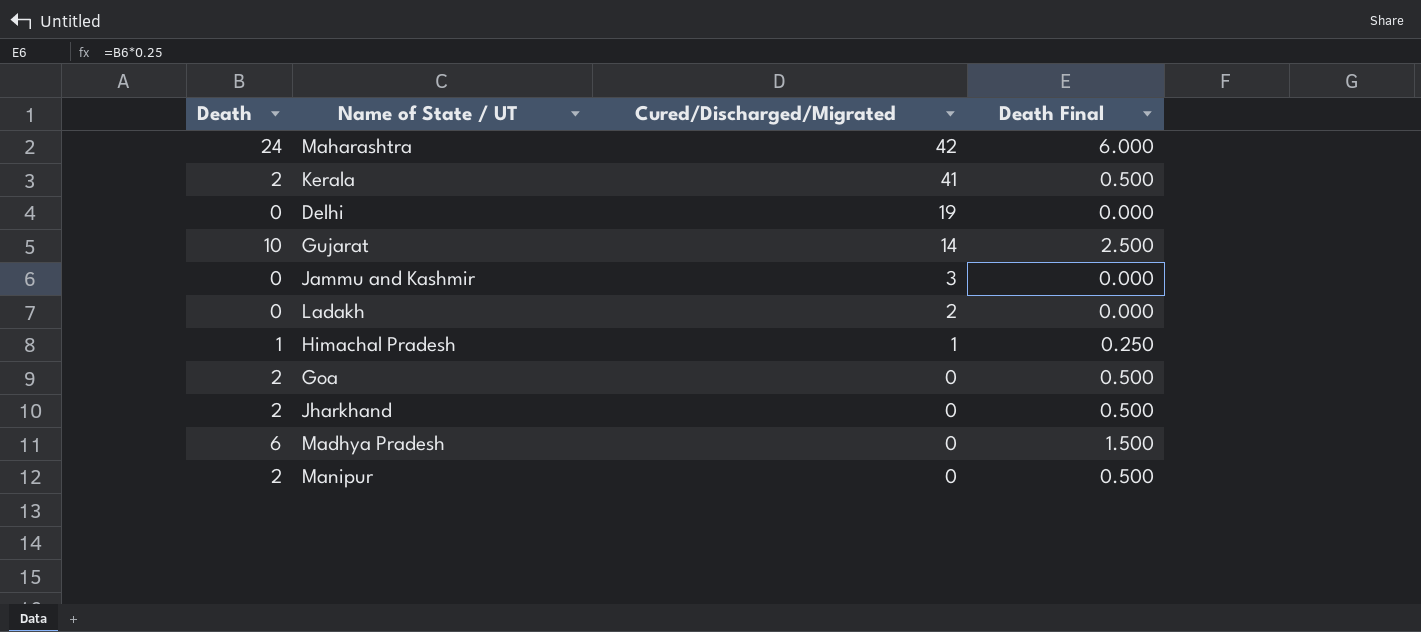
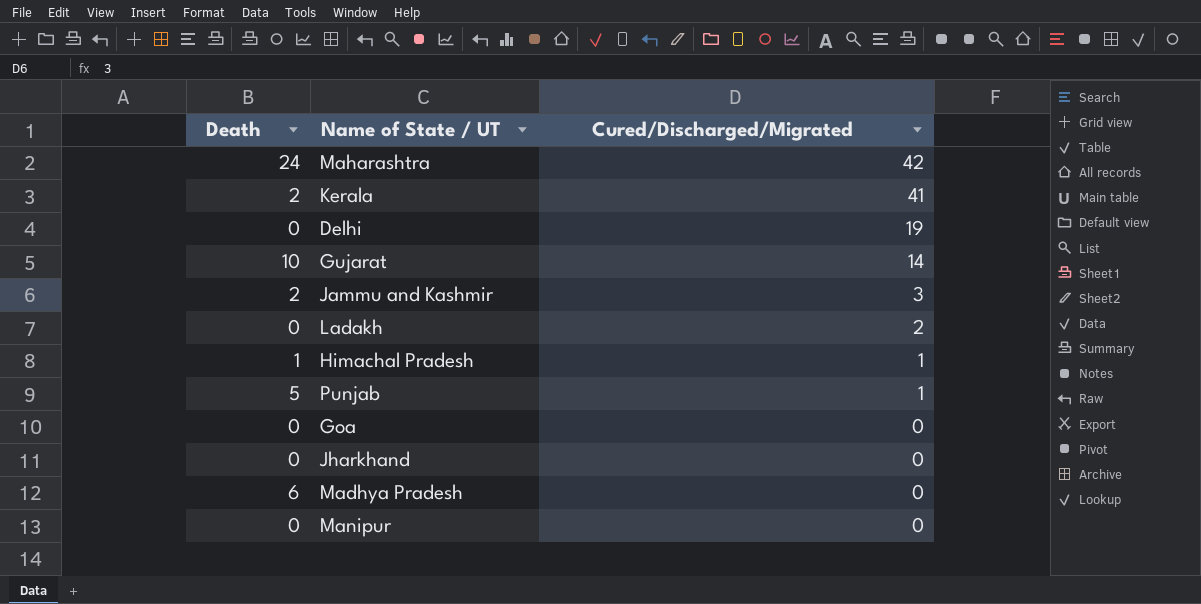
column Death Final | formula: [Death] * 0.25 -> none
Jammu and Kashmir | Death: 0 -> 2
row Punjab: none -> 5 | 1
Goa | Death: 2 -> 0
Jharkhand | Death: 2 -> 0
Manipur | Death: 2 -> 0

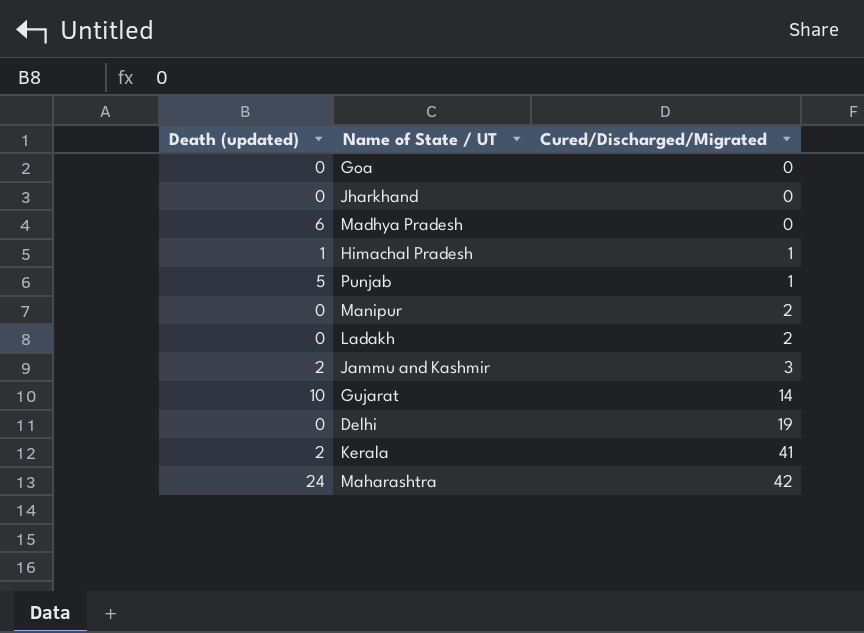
row order: Cured/Discharged/Migrated descending -> Cured/Discharged/Migrated ascending
column name: Death -> Death (updated)
Manipur | Cured/Discharged/Migrated: 0 -> 2

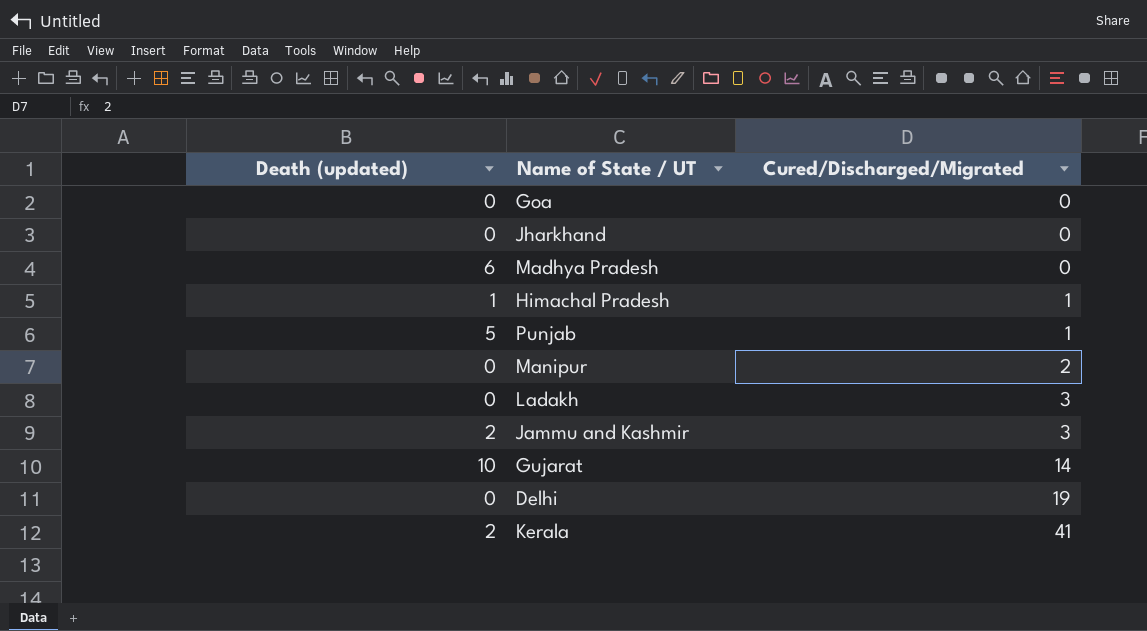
row Maharashtra: 24 | 42 -> none
Ladakh | Cured/Discharged/Migrated: 2 -> 3

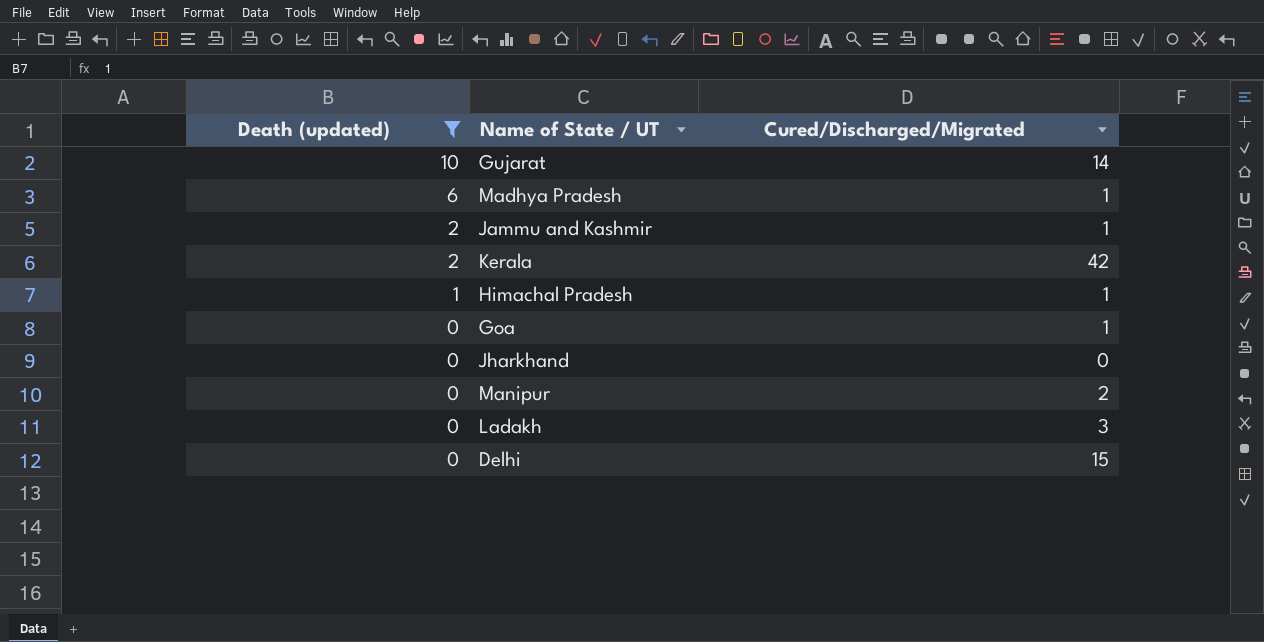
filter: none -> Death (updated) != 5
row order: Cured/Discharged/Migrated ascending -> Death (updated) descending
Madhya Pradesh | Cured/Discharged/Migrated: 0 -> 1
Jammu and Kashmir | Cured/Discharged/Migrated: 3 -> 1
Kerala | Cured/Discharged/Migrated: 41 -> 42
Goa | Cured/Discharged/Migrated: 0 -> 1
Delhi | Cured/Discharged/Migrated: 19 -> 15

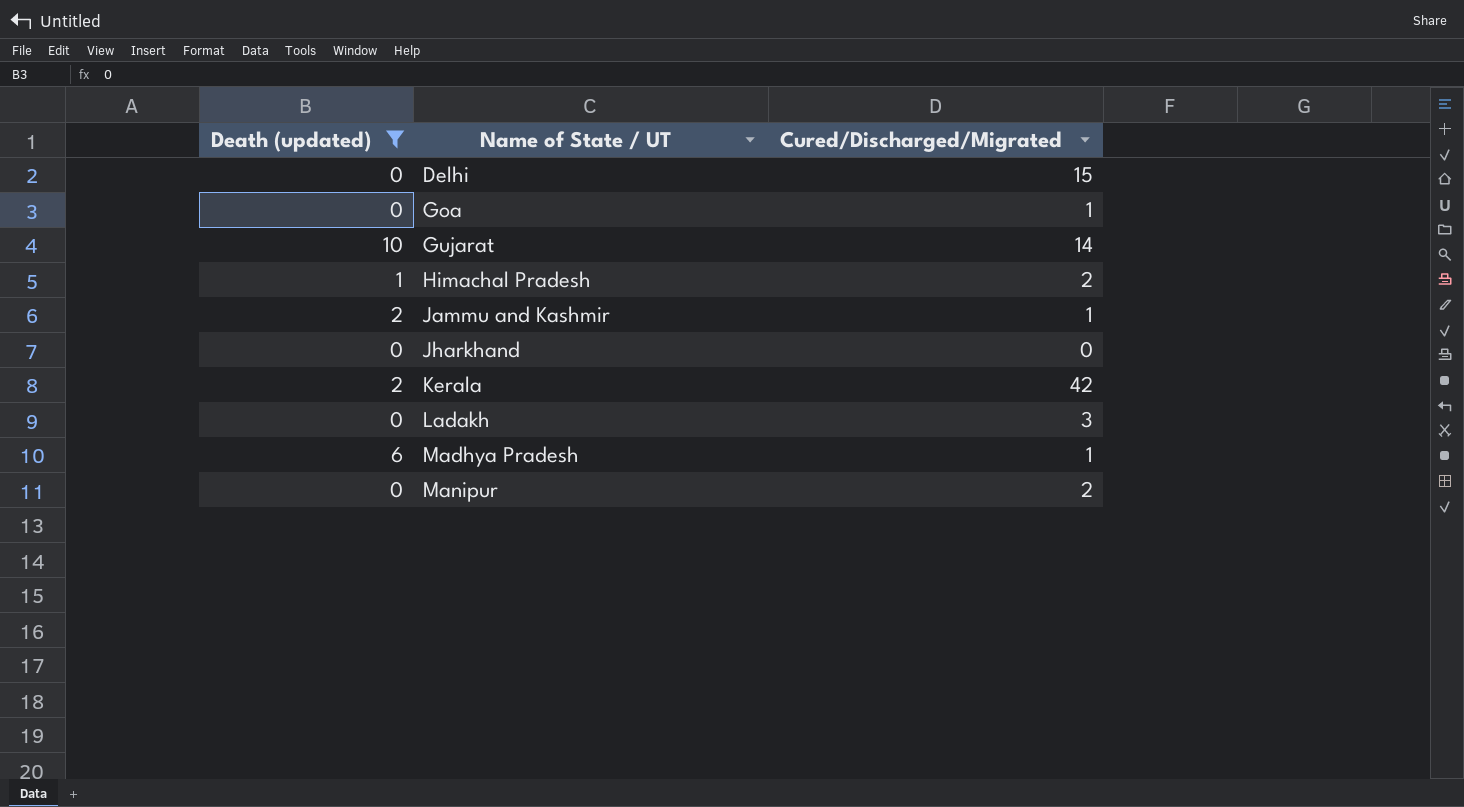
row order: Death (updated) descending -> Name of State / UT ascending
Himachal Pradesh | Cured/Discharged/Migrated: 1 -> 2

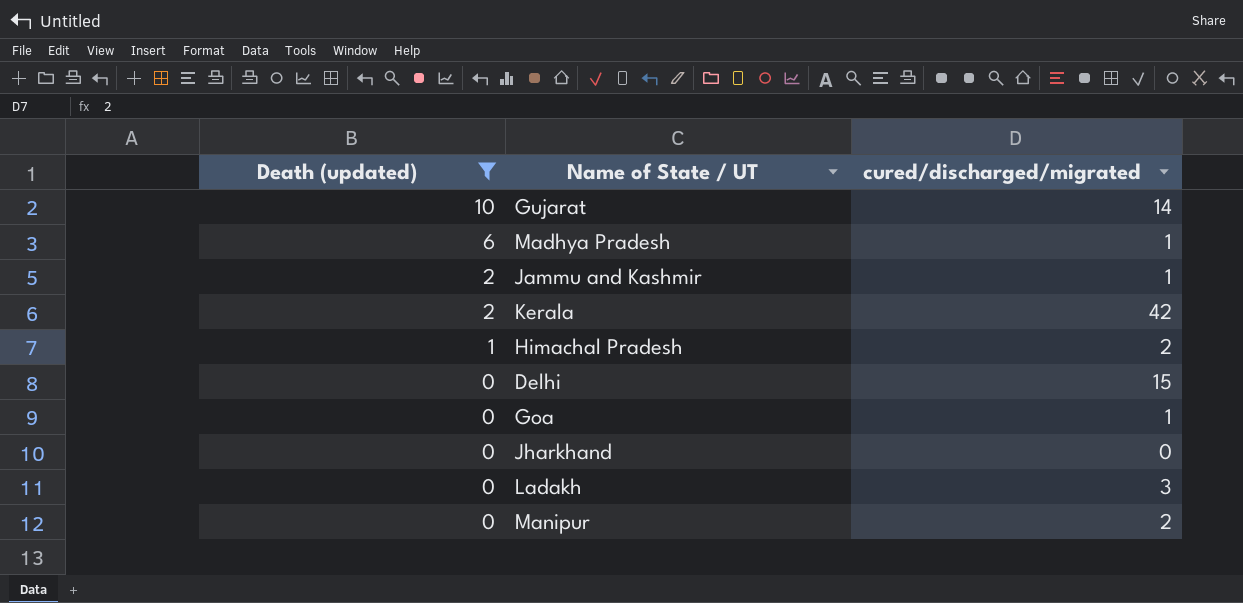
row order: Name of State / UT ascending -> Death (updated) descending
column name: Cured/Discharged/Migrated -> cured/discharged/migrated

